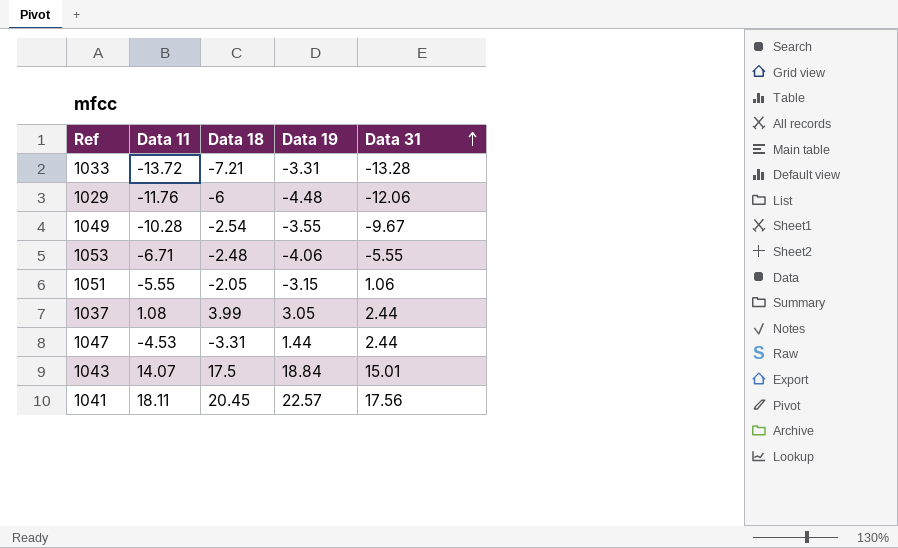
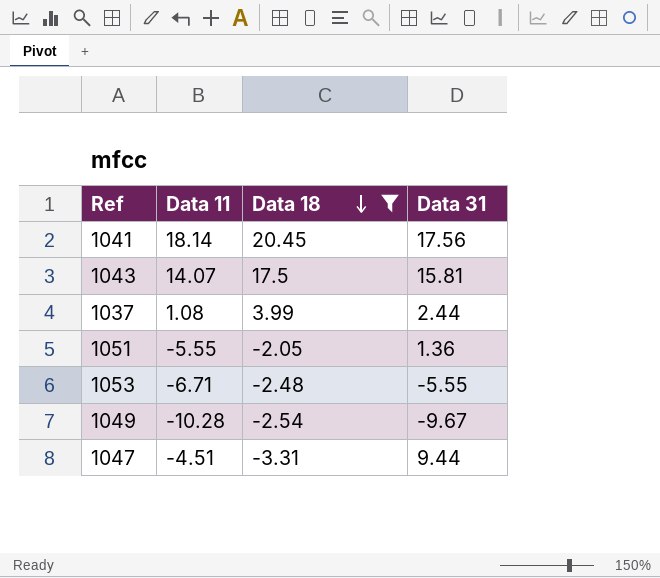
filter: none -> Data 18 >= -3.31
row order: Data 31 ascending -> Data 18 descending
column Data 19 | position: 4 -> none
1041 | Data 11: 18.11 -> 18.14
1043 | Data 31: 15.01 -> 15.81
1051 | Data 31: 1.06 -> 1.36
1047 | Data 11: -4.53 -> -4.51
1047 | Data 31: 2.44 -> 9.44

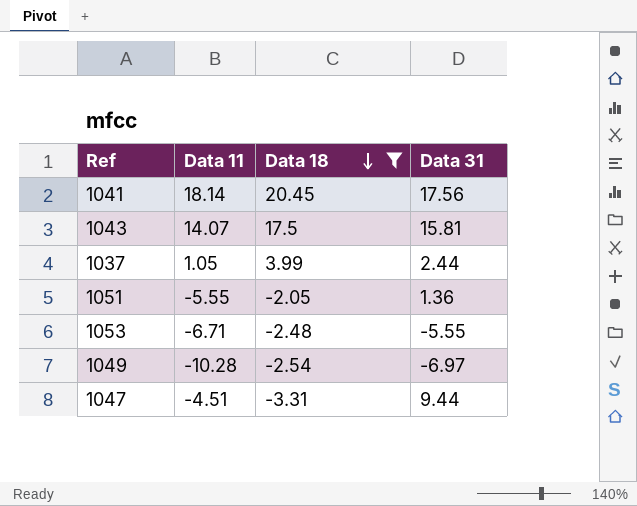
1037 | Data 11: 1.08 -> 1.05
1049 | Data 31: -9.67 -> -6.97

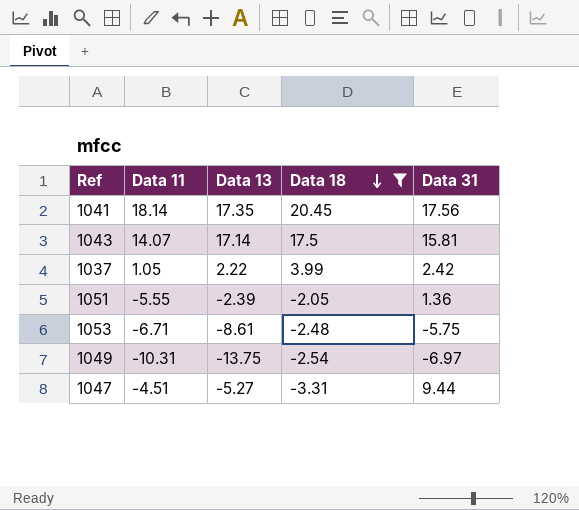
column Data 13 | position: none -> 3
1037 | Data 31: 2.44 -> 2.42
1053 | Data 31: -5.55 -> -5.75
1049 | Data 11: -10.28 -> -10.31

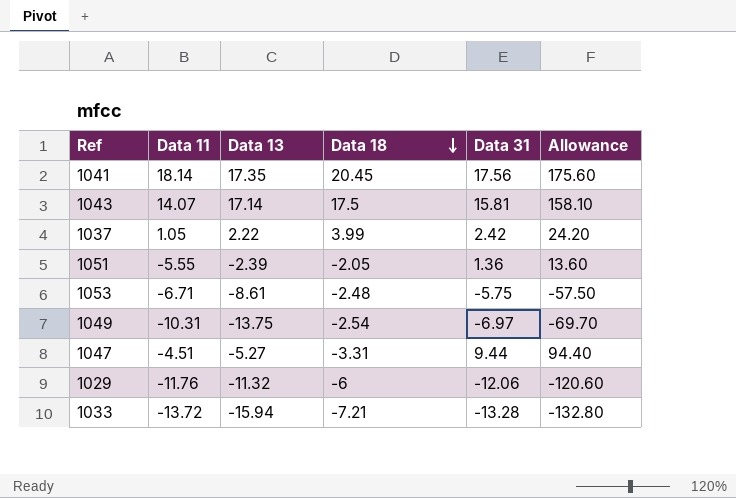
filter: Data 18 >= -3.31 -> none
column Allowance | formula: none -> [Data 31] * 10

